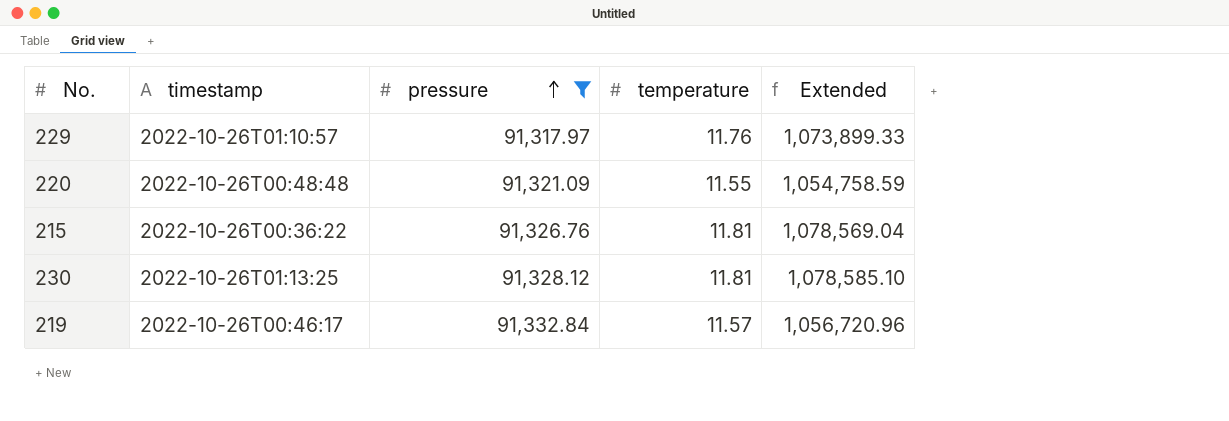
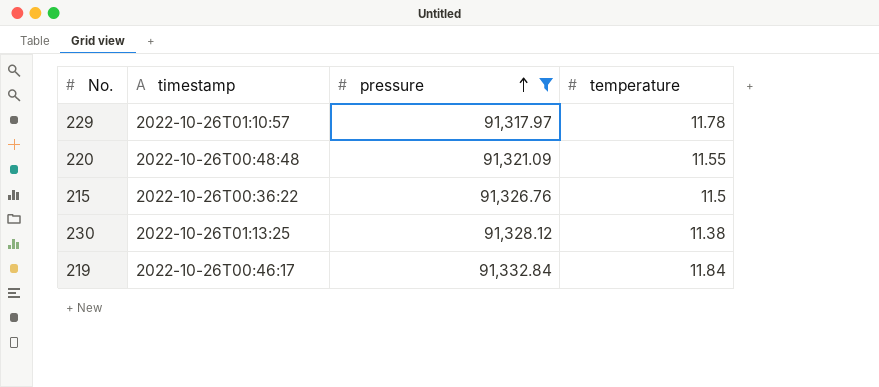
column Extended | formula: [pressure] * [temperature] -> none
229 | temperature: 11.76 -> 11.78
215 | temperature: 11.81 -> 11.5
230 | temperature: 11.81 -> 11.38
219 | temperature: 11.57 -> 11.84

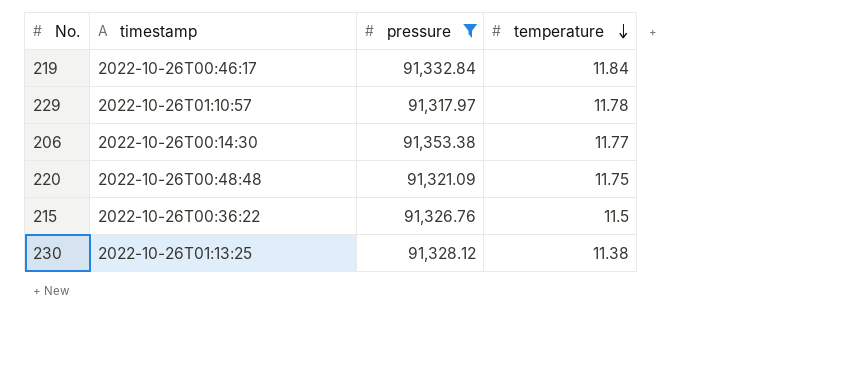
row order: pressure ascending -> temperature descending
row 206: none -> 2022-10-26T00:14:30 | 91,353.38 | 11.77
220 | temperature: 11.55 -> 11.75

